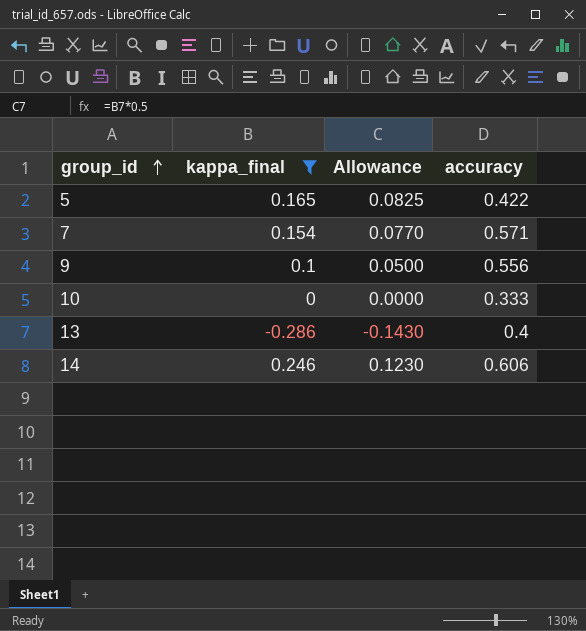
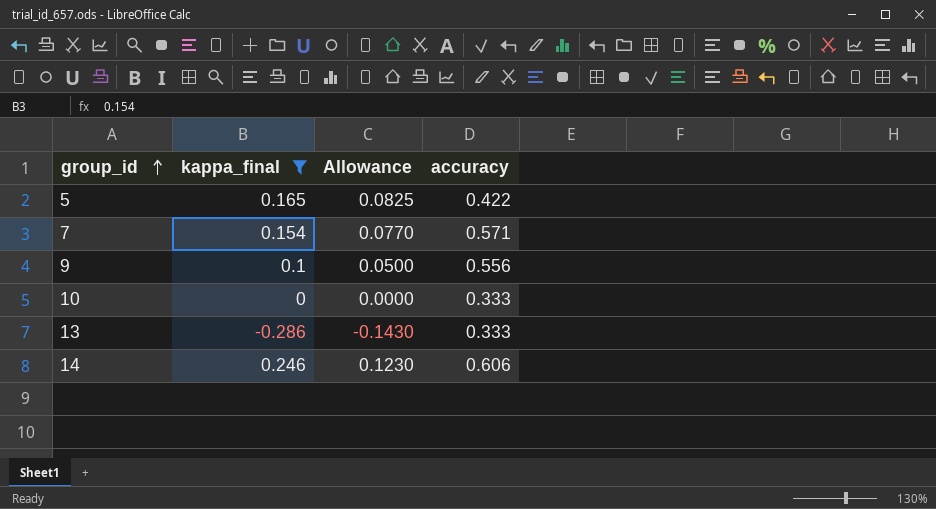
13 | accuracy: 0.4 -> 0.333

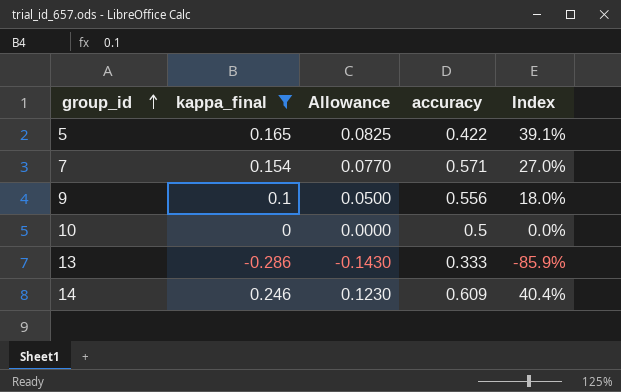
column Index | formula: none -> [kappa_final] / [accuracy]
10 | accuracy: 0.333 -> 0.5
14 | accuracy: 0.606 -> 0.609

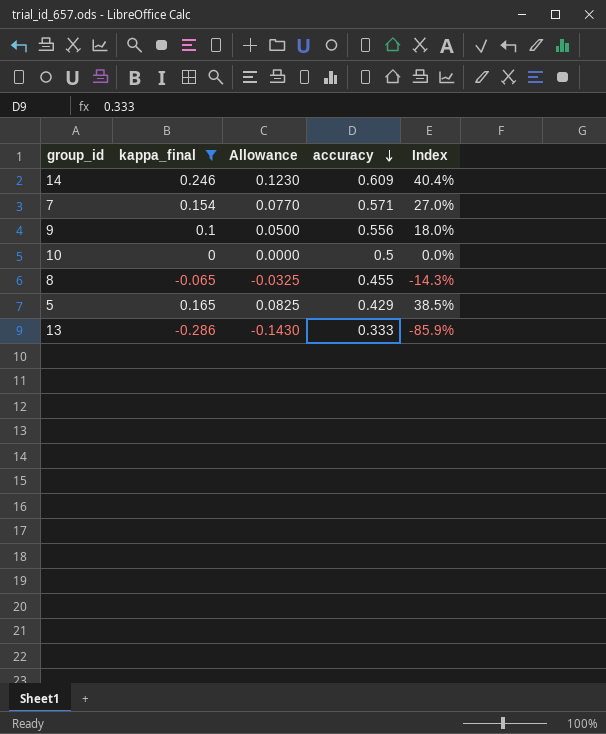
row order: group_id ascending -> accuracy descending
row 8: none -> -0.065 | -0.0325 | 0.455 | -14.3%
5 | accuracy: 0.422 -> 0.429
5 | Index: 39.1% -> 38.5%

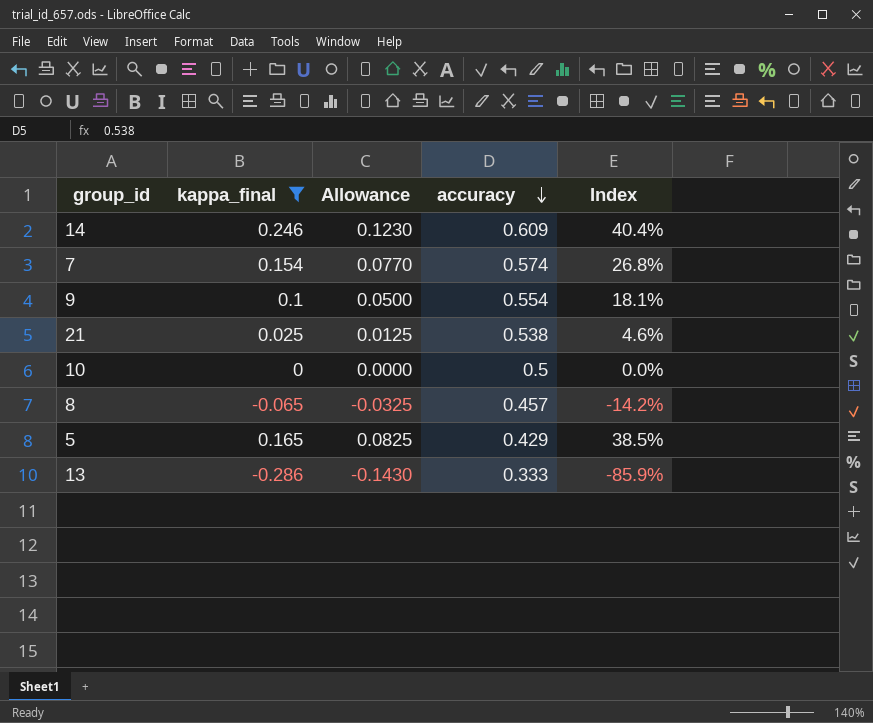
7 | accuracy: 0.571 -> 0.574
7 | Index: 27.0% -> 26.8%
9 | accuracy: 0.556 -> 0.554
9 | Index: 18.0% -> 18.1%
row 21: none -> 0.025 | 0.0125 | 0.538 | 4.6%
8 | accuracy: 0.455 -> 0.457
8 | Index: -14.3% -> -14.2%

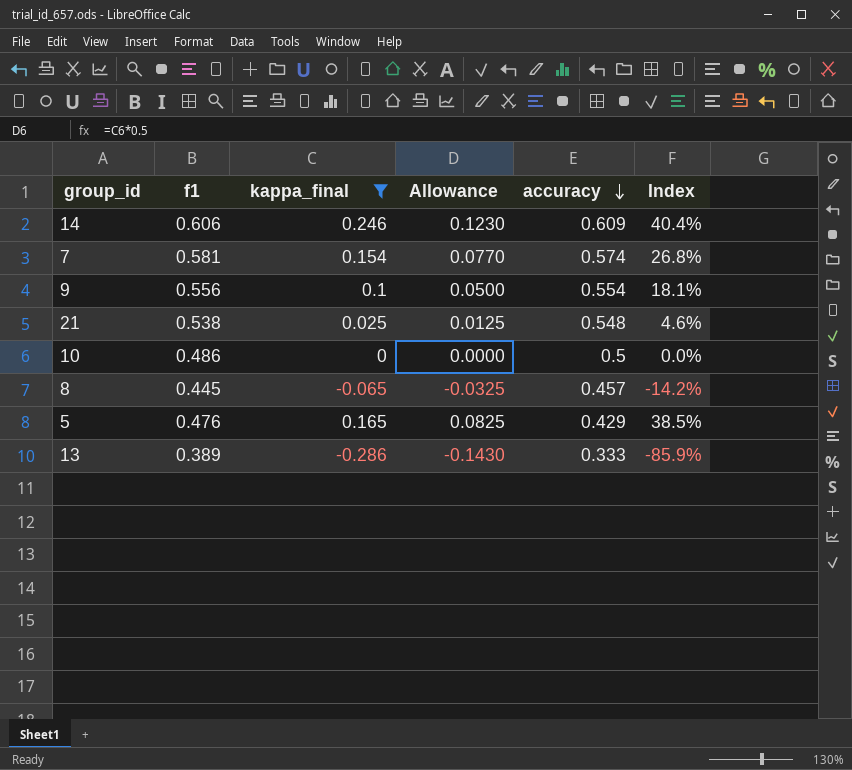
column f1 | position: none -> 2
21 | accuracy: 0.538 -> 0.548

